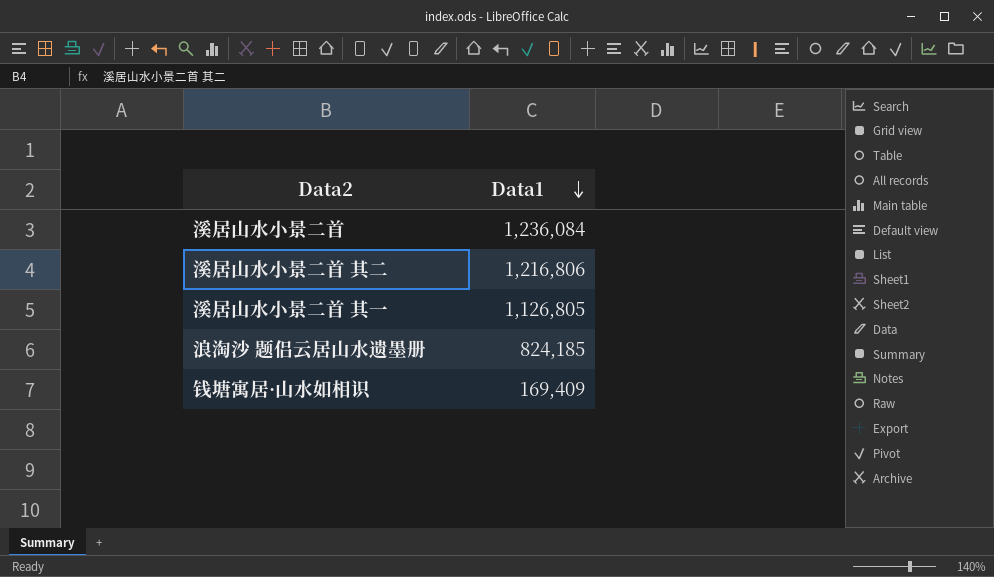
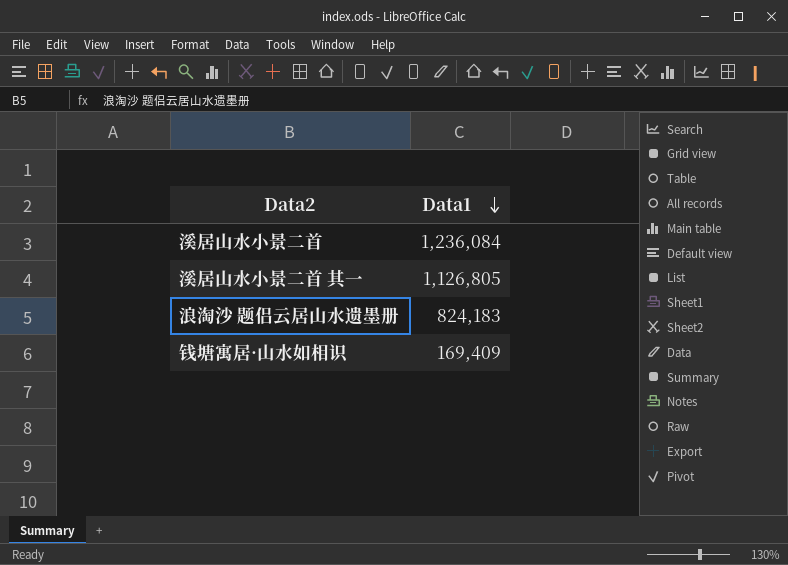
row 溪居山水小景二首 其二: 1,216,806 -> none
浪淘沙 题侣云居山水遗墨册 | Data1: 824,185 -> 824,183

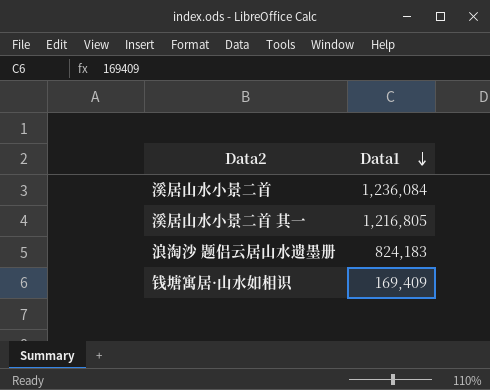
溪居山水小景二首 其一 | Data1: 1,126,805 -> 1,216,805

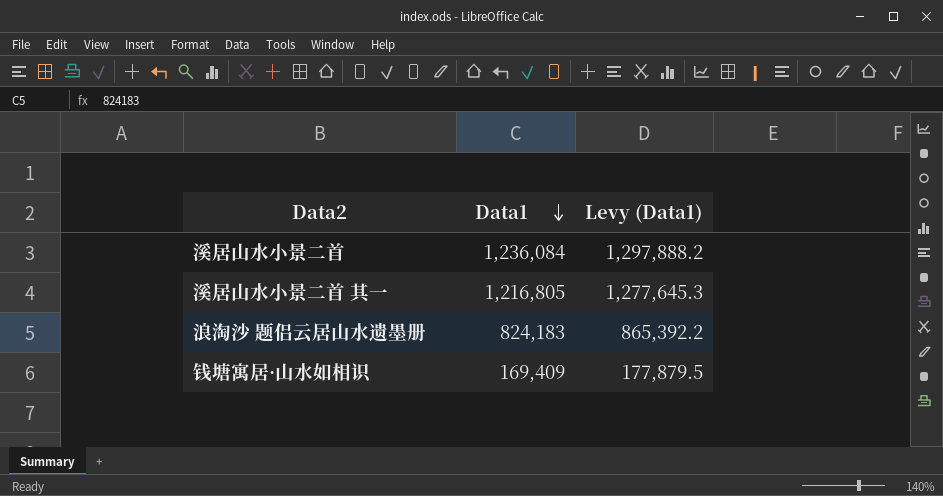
column Levy (Data1) | formula: none -> [Data1] * 1.05

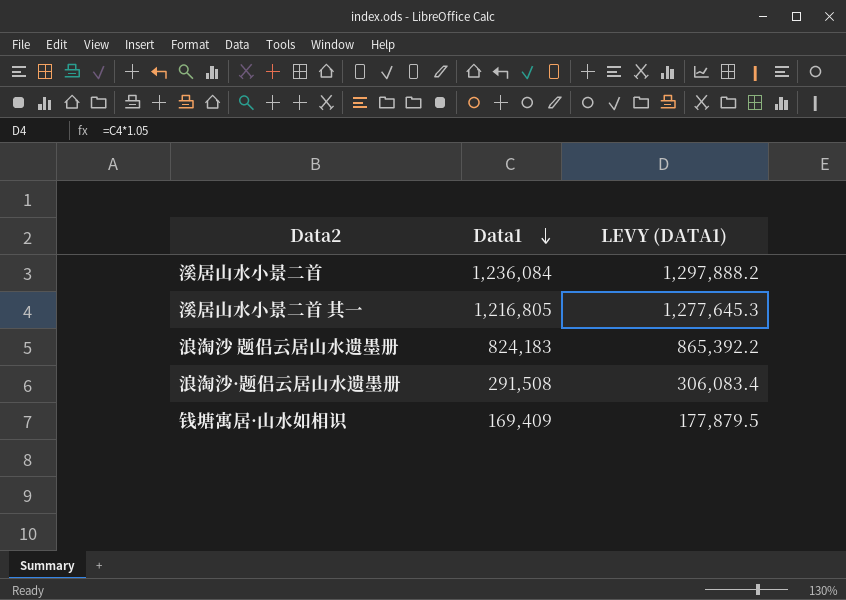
column name: Levy (Data1) -> LEVY (DATA1)
row 浪淘沙·题侣云居山水遗墨册: none -> 291,508 | 306,083.4

